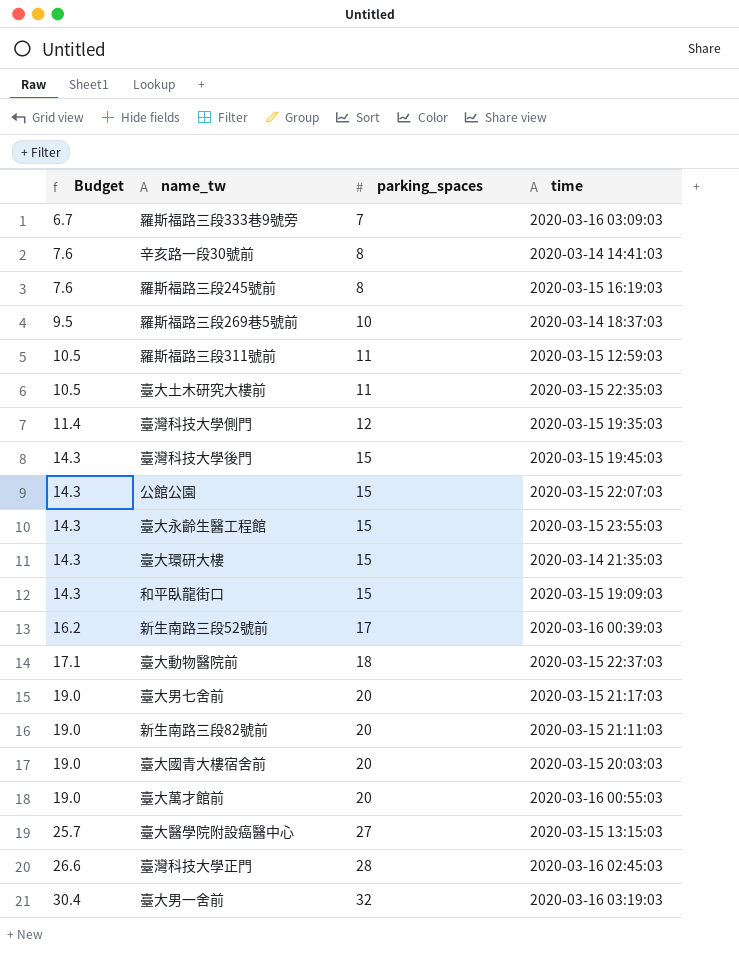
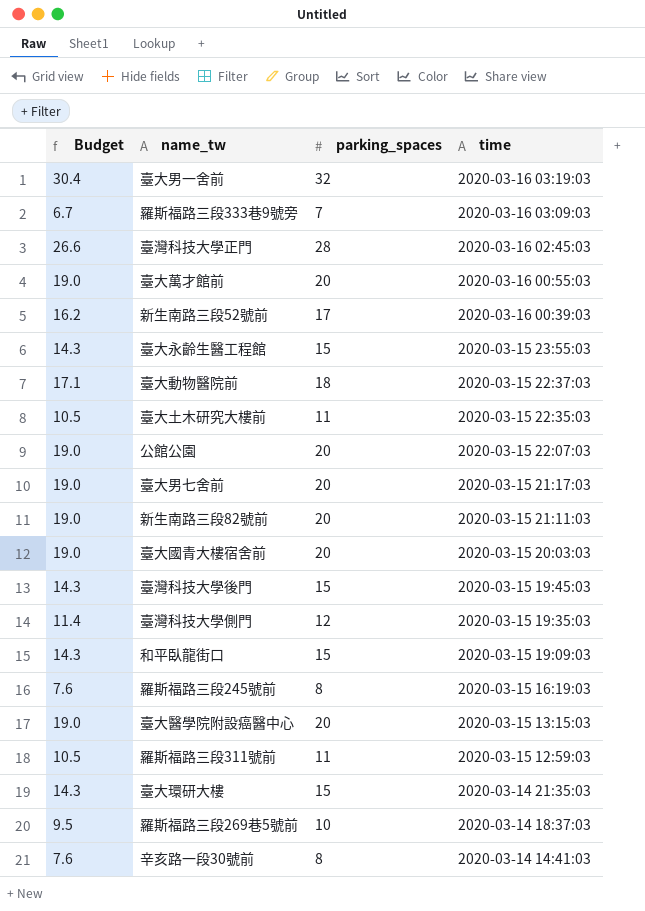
row order: Budget ascending -> time descending
公館公園 | Budget: 14.3 -> 19.0
公館公園 | parking_spaces: 15 -> 20
臺大醫學院附設癌醫中心 | Budget: 25.7 -> 19.0
臺大醫學院附設癌醫中心 | parking_spaces: 27 -> 20

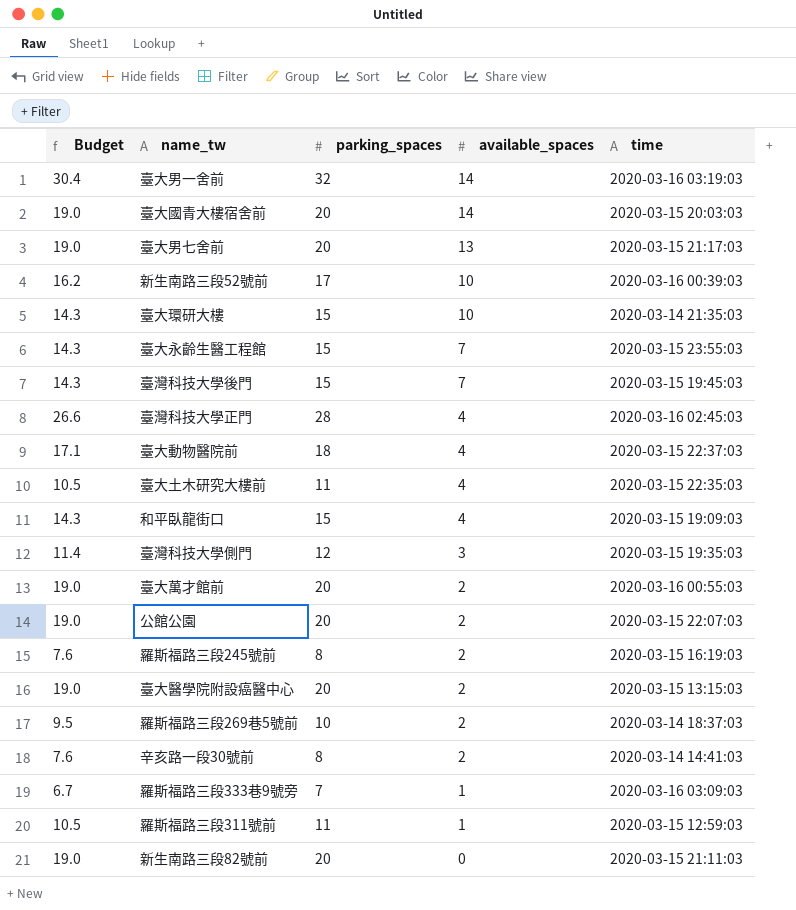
row order: time descending -> available_spaces descending
column available_spaces | position: none -> 4

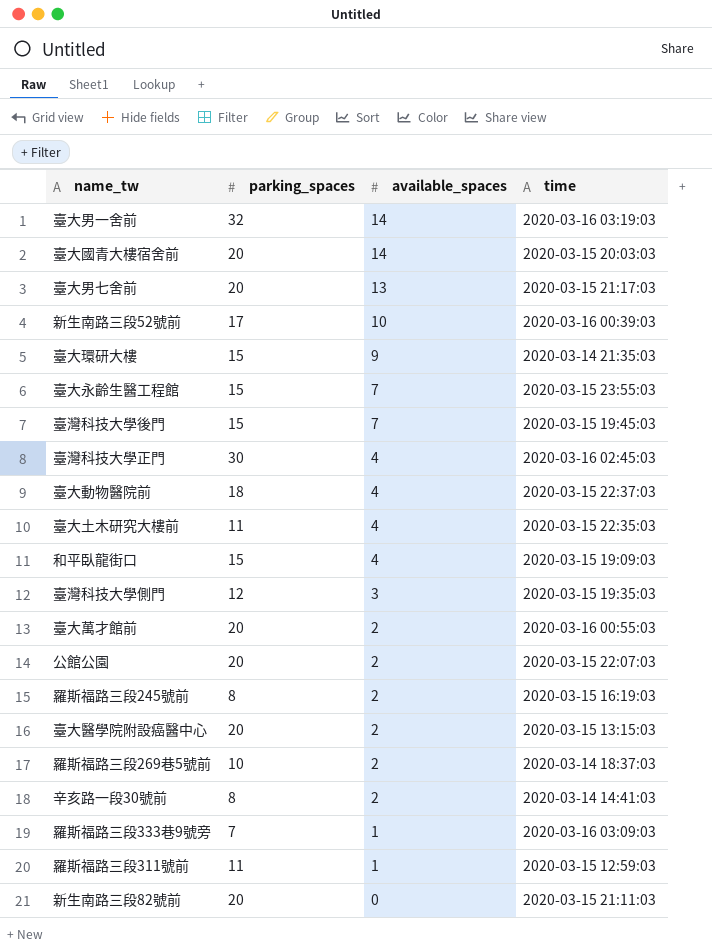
column Budget | formula: [parking_spaces] * 0.95 -> none
臺大環研大樓 | available_spaces: 10 -> 9
臺灣科技大學正門 | parking_spaces: 28 -> 30

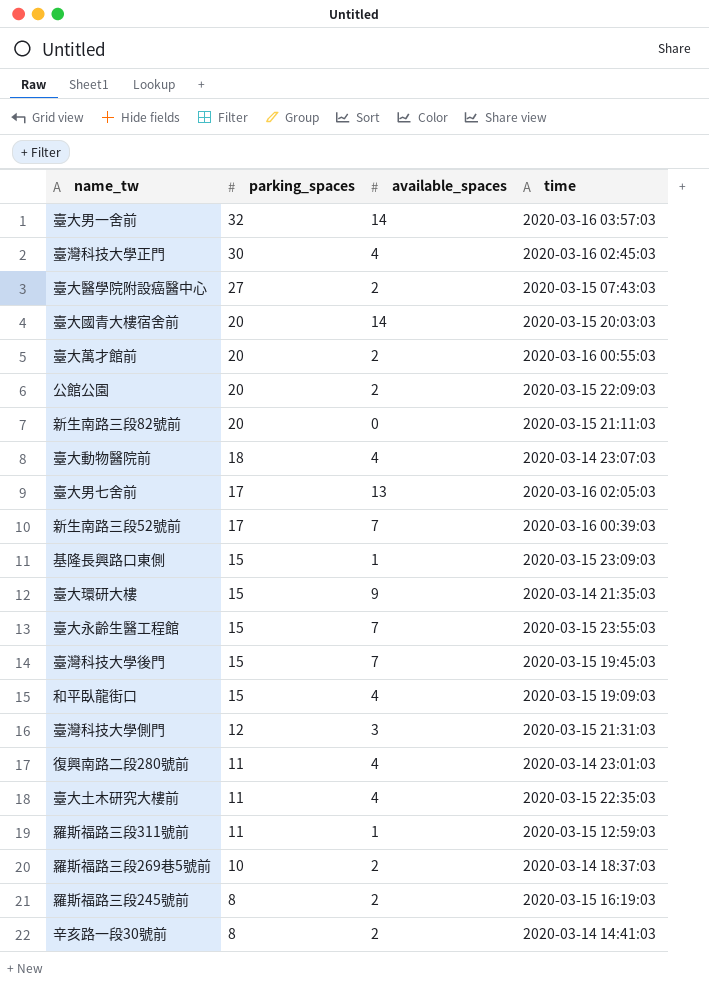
row order: available_spaces descending -> parking_spaces descending
row 羅斯福路三段333巷9號旁: 7 | 1 | 2020-03-16 03:09:03 -> none
臺大男一舍前 | time: 2020-03-16 03:19:03 -> 2020-03-16 03:57:03
臺大醫學院附設癌醫中心 | parking_spaces: 20 -> 27
臺大醫學院附設癌醫中心 | time: 2020-03-15 13:15:03 -> 2020-03-15 07:43:03
公館公園 | time: 2020-03-15 22:07:03 -> 2020-03-15 22:09:03
臺大動物醫院前 | time: 2020-03-15 22:37:03 -> 2020-03-14 23:07:03
臺大男七舍前 | parking_spaces: 20 -> 17
臺大男七舍前 | time: 2020-03-15 21:17:03 -> 2020-03-16 02:05:03
新生南路三段52號前 | available_spaces: 10 -> 7
row 基隆長興路口東側: none -> 15 | 1 | 2020-03-15 23:09:03
臺灣科技大學側門 | time: 2020-03-15 19:35:03 -> 2020-03-15 21:31:03
row 復興南路二段280號前: none -> 11 | 4 | 2020-03-14 23:01:03

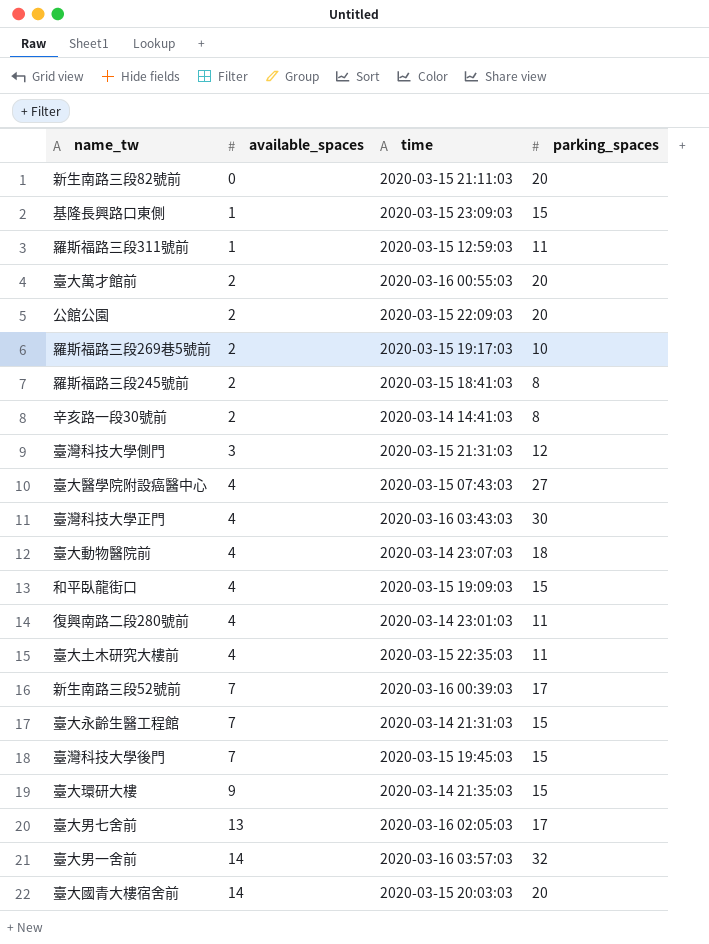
row order: parking_spaces descending -> available_spaces ascending
column parking_spaces | position: 2 -> 4
羅斯福路三段269巷5號前 | time: 2020-03-14 18:37:03 -> 2020-03-15 19:17:03
羅斯福路三段245號前 | time: 2020-03-15 16:19:03 -> 2020-03-15 18:41:03
臺大醫學院附設癌醫中心 | available_spaces: 2 -> 4
臺灣科技大學正門 | time: 2020-03-16 02:45:03 -> 2020-03-16 03:43:03
臺大永齡生醫工程館 | time: 2020-03-15 23:55:03 -> 2020-03-14 21:31:03

